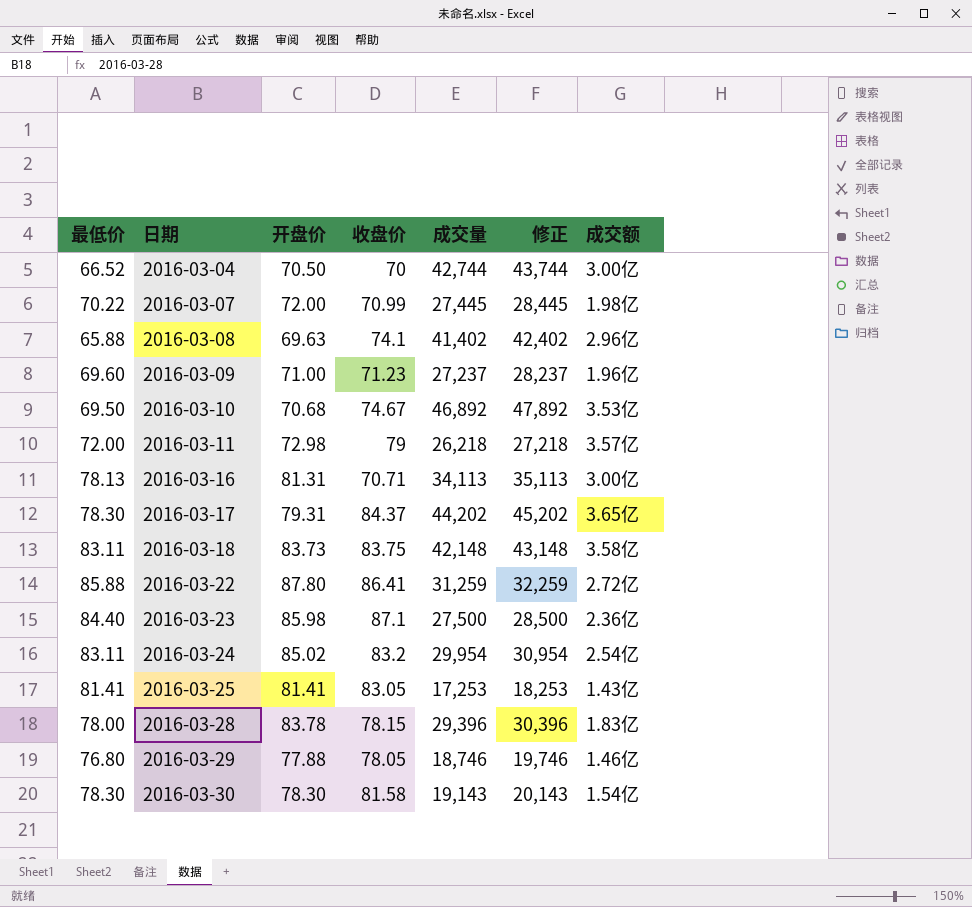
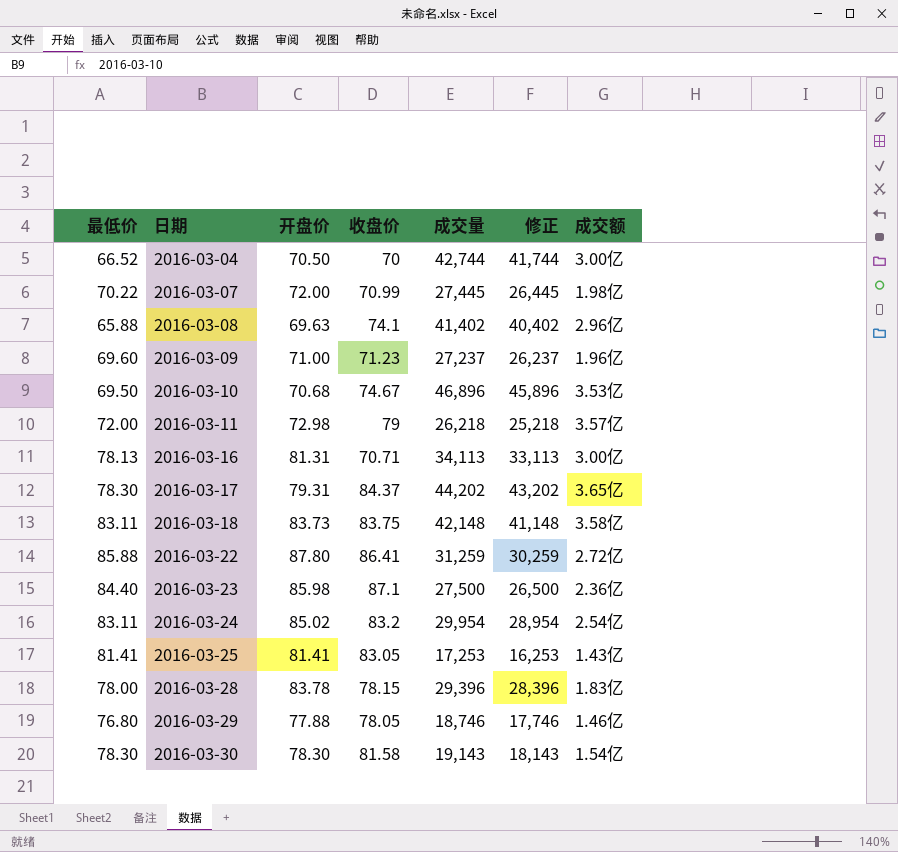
column 修正 | formula: [成交量] + 1000 -> [成交量] - 1000
2016-03-10 | 成交量: 46,892 -> 46,896

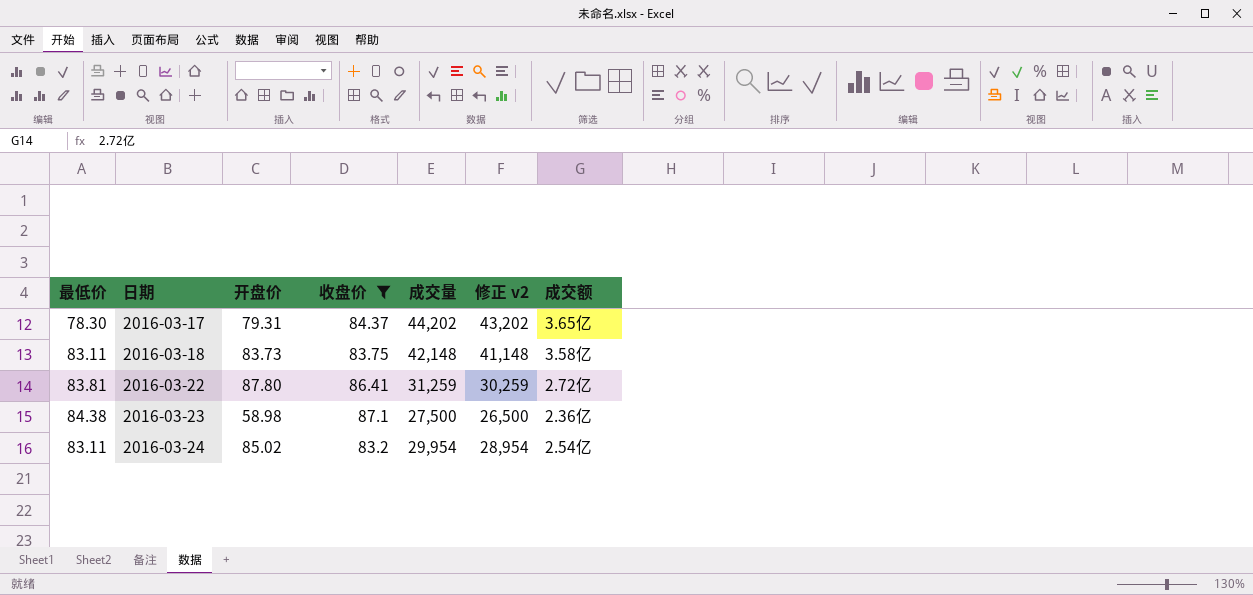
filter: none -> 收盘价 >= 83.2
column name: 修正 -> 修正 v2
2016-03-22 | 最低价: 85.88 -> 83.81
2016-03-23 | 最低价: 84.40 -> 84.38
2016-03-23 | 开盘价: 85.98 -> 58.98

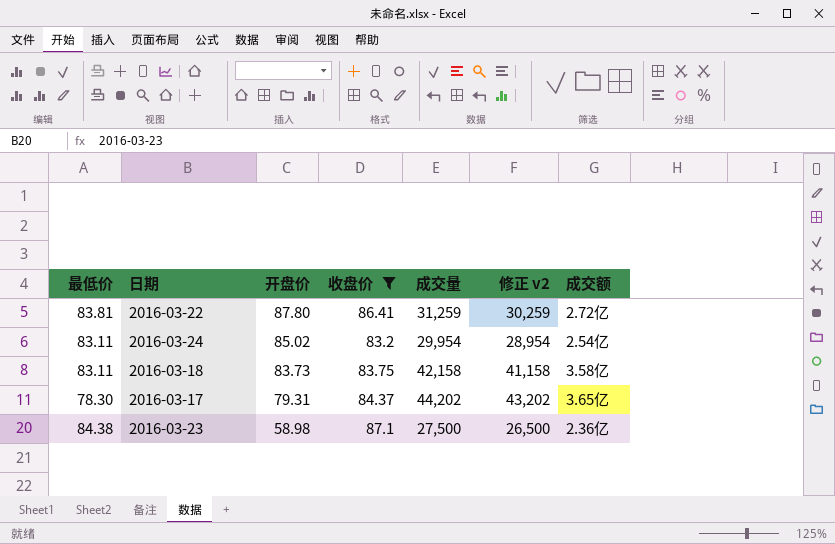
row order: 日期 ascending -> 开盘价 descending
2016-03-18 | 成交量: 42,148 -> 42,158
2016-03-18 | 修正 v2: 41,148 -> 41,158

